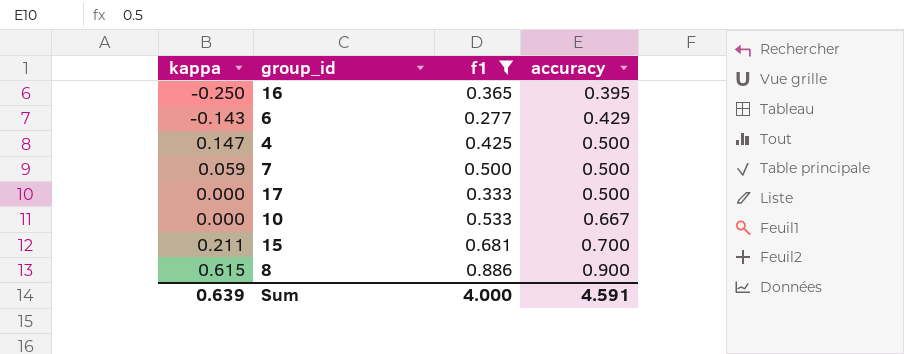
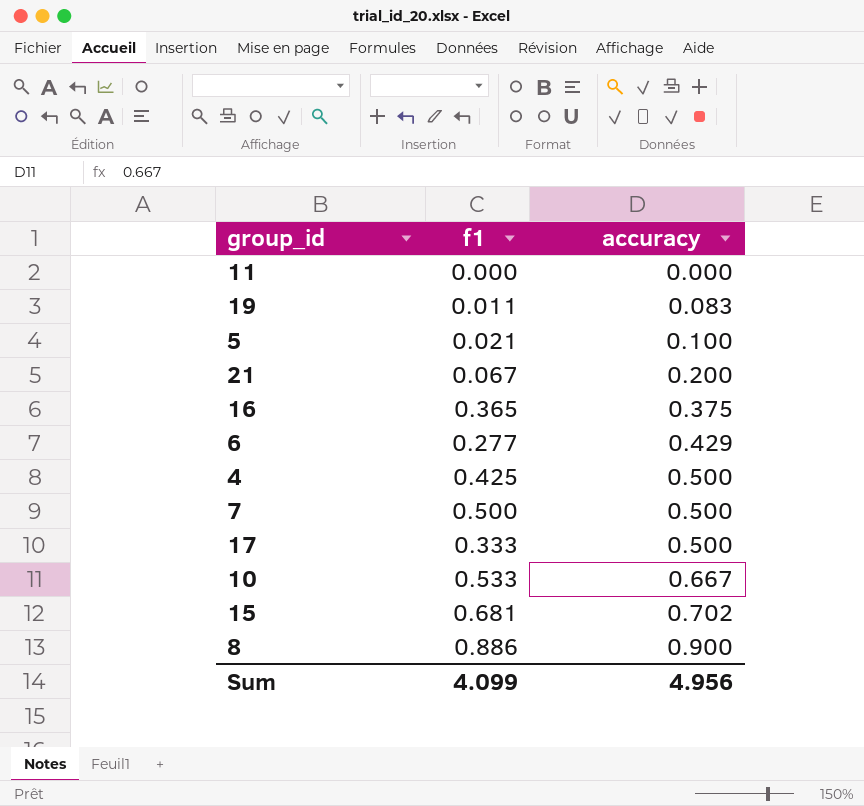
filter: f1 >= 0.277 -> none
column kappa | position: 1 -> none
16 | accuracy: 0.395 -> 0.375
15 | accuracy: 0.700 -> 0.702
Sum | f1: 4.000 -> 4.099
Sum | accuracy: 4.591 -> 4.956

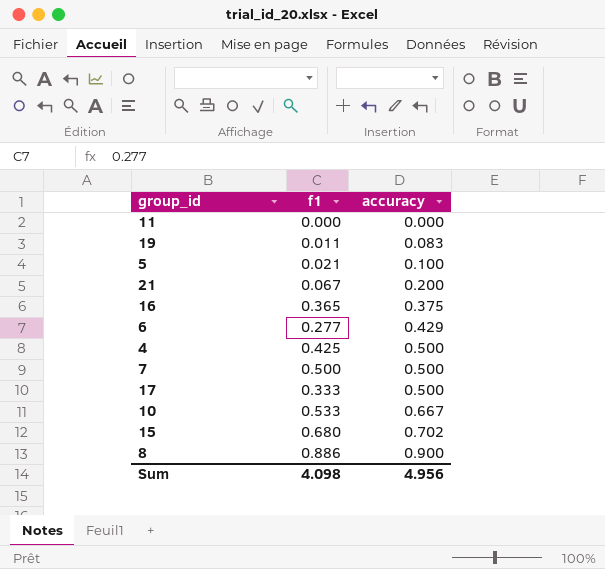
15 | f1: 0.681 -> 0.680
Sum | f1: 4.099 -> 4.098

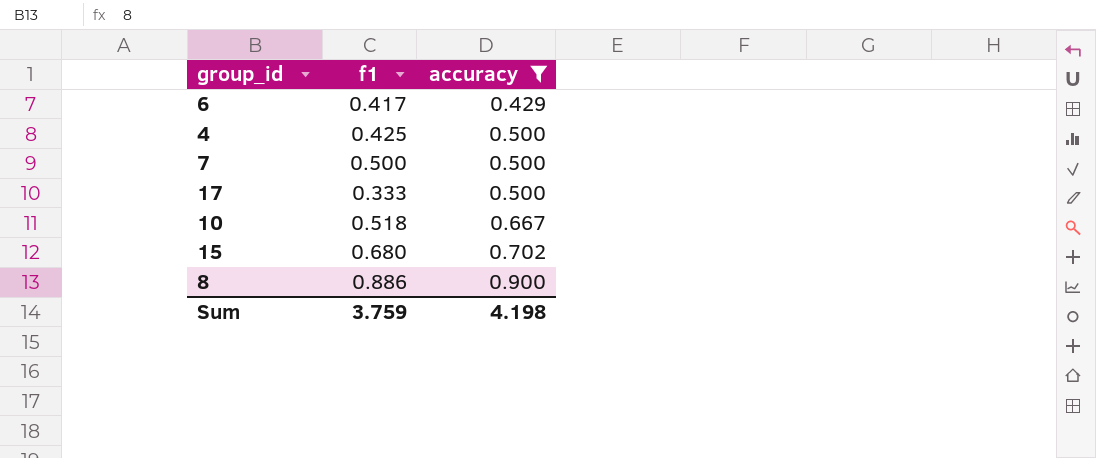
filter: none -> accuracy >= 0.429
6 | f1: 0.277 -> 0.417
10 | f1: 0.533 -> 0.518
Sum | f1: 4.098 -> 3.759
Sum | accuracy: 4.956 -> 4.198

